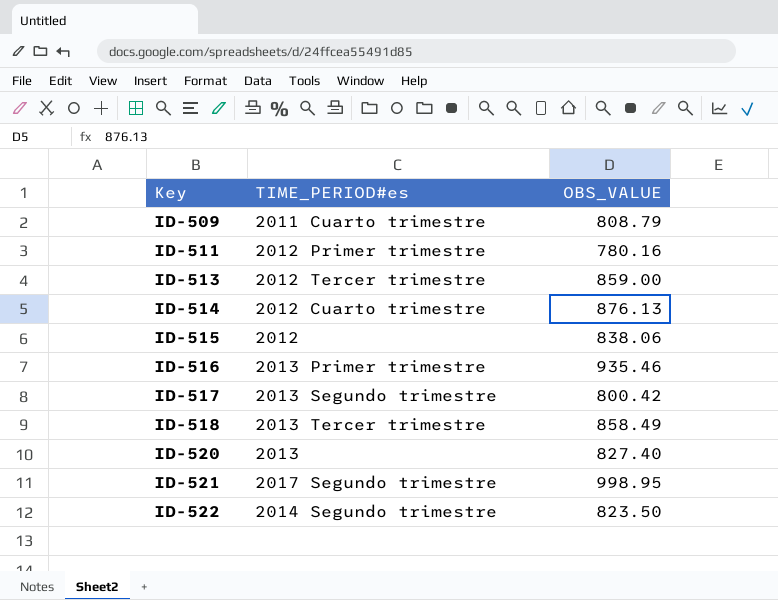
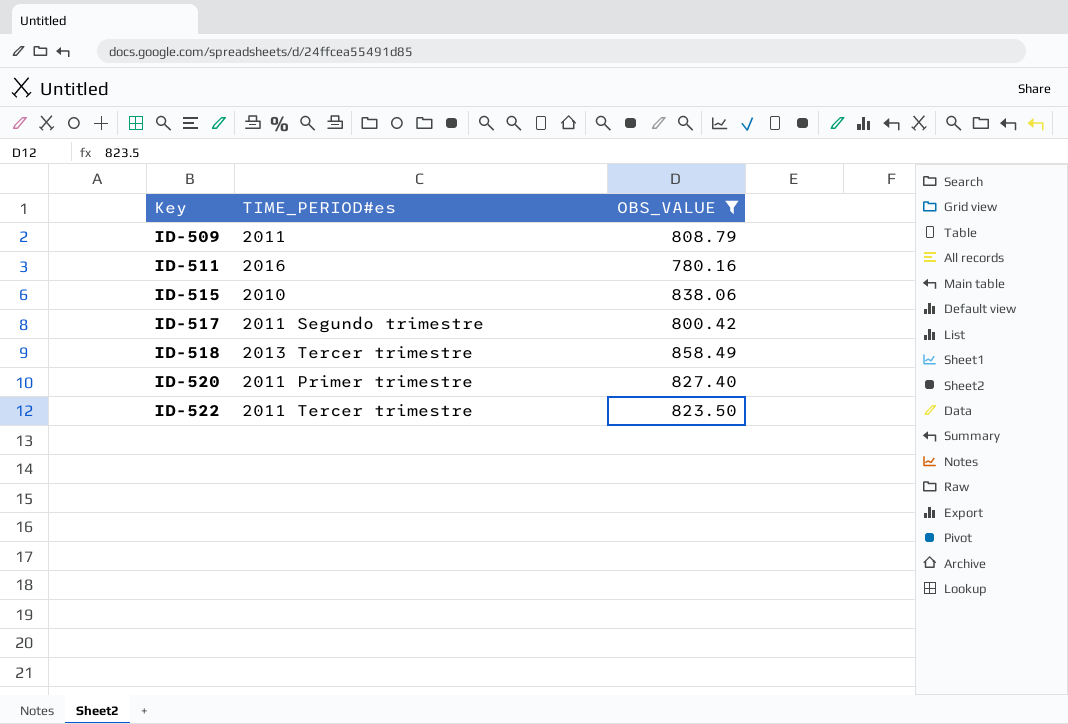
filter: none -> OBS_VALUE <= 858.49
ID-509 | TIME_PERIOD#es: 2011 Cuarto trimestre -> 2011
ID-511 | TIME_PERIOD#es: 2012 Primer trimestre -> 2016
ID-515 | TIME_PERIOD#es: 2012 -> 2010
ID-517 | TIME_PERIOD#es: 2013 Segundo trimestre -> 2011 Segundo trimestre
ID-520 | TIME_PERIOD#es: 2013 -> 2011 Primer trimestre
ID-522 | TIME_PERIOD#es: 2014 Segundo trimestre -> 2011 Tercer trimestre

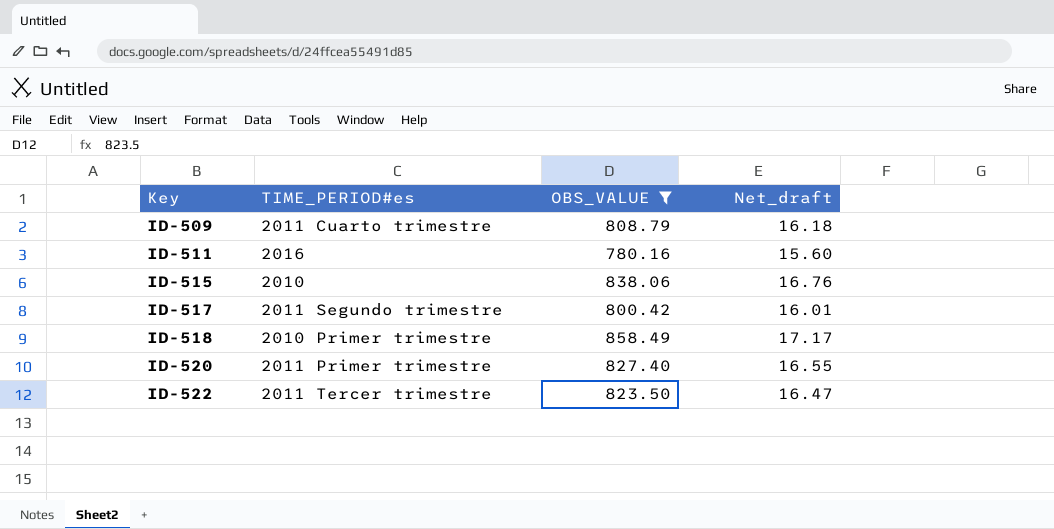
column Net_draft | formula: none -> [OBS_VALUE] * 0.02
ID-509 | TIME_PERIOD#es: 2011 -> 2011 Cuarto trimestre
ID-518 | TIME_PERIOD#es: 2013 Tercer trimestre -> 2010 Primer trimestre

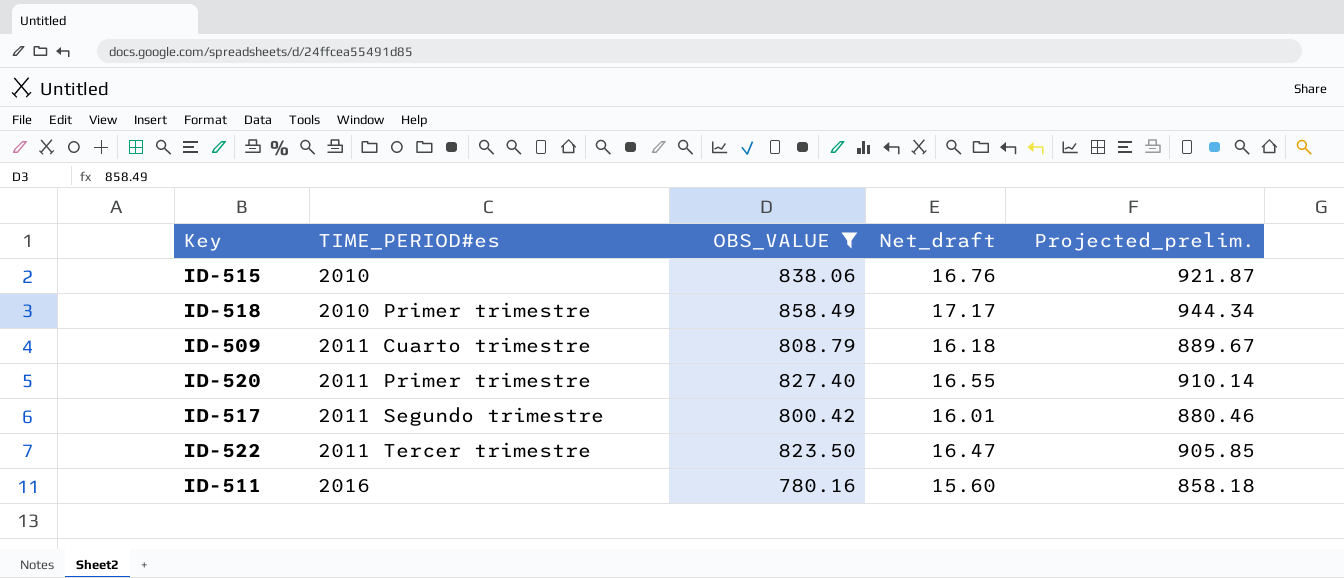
row order: Key ascending -> TIME_PERIOD#es ascending
column Projected_prelim. | formula: none -> [OBS_VALUE] * 1.1

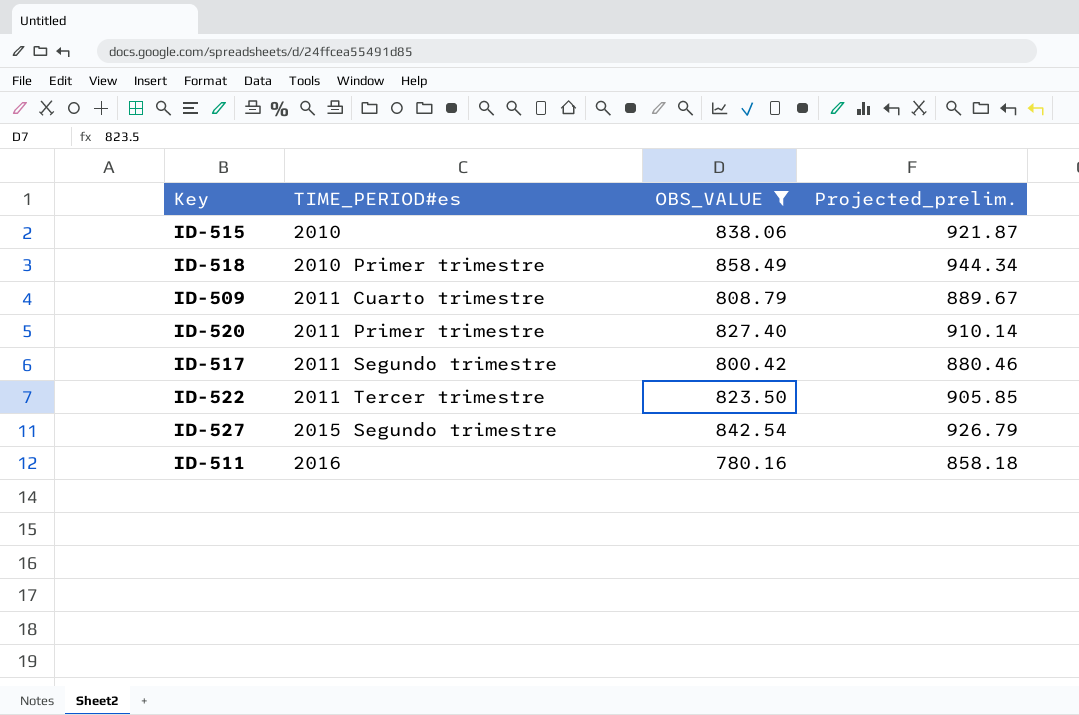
column Net_draft | formula: [OBS_VALUE] * 0.02 -> none
row ID-527: none -> 2015 Segundo trimestre | 842.54 | 926.79

